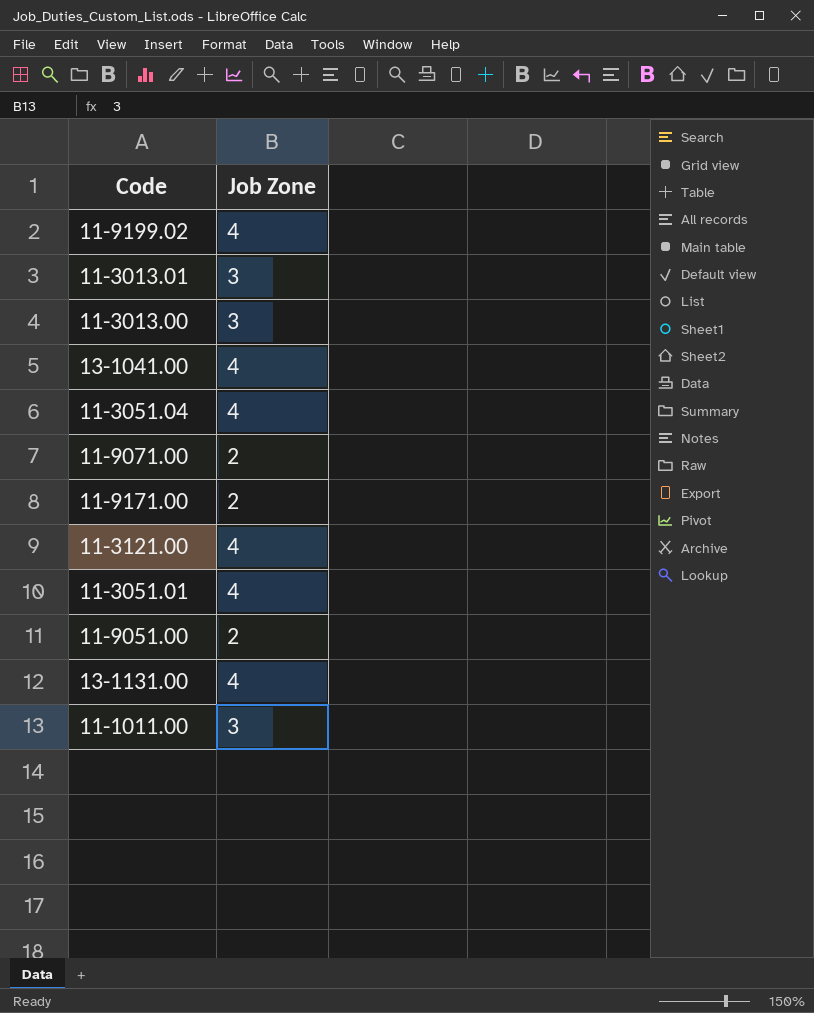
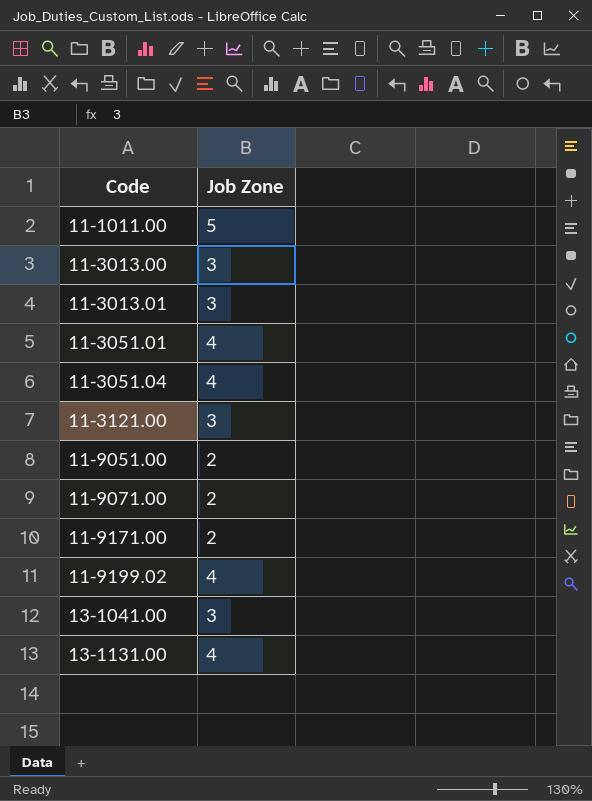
row order: none -> Code ascending
11-1011.00 | Job Zone: 3 -> 5
11-3121.00 | Job Zone: 4 -> 3
13-1041.00 | Job Zone: 4 -> 3

